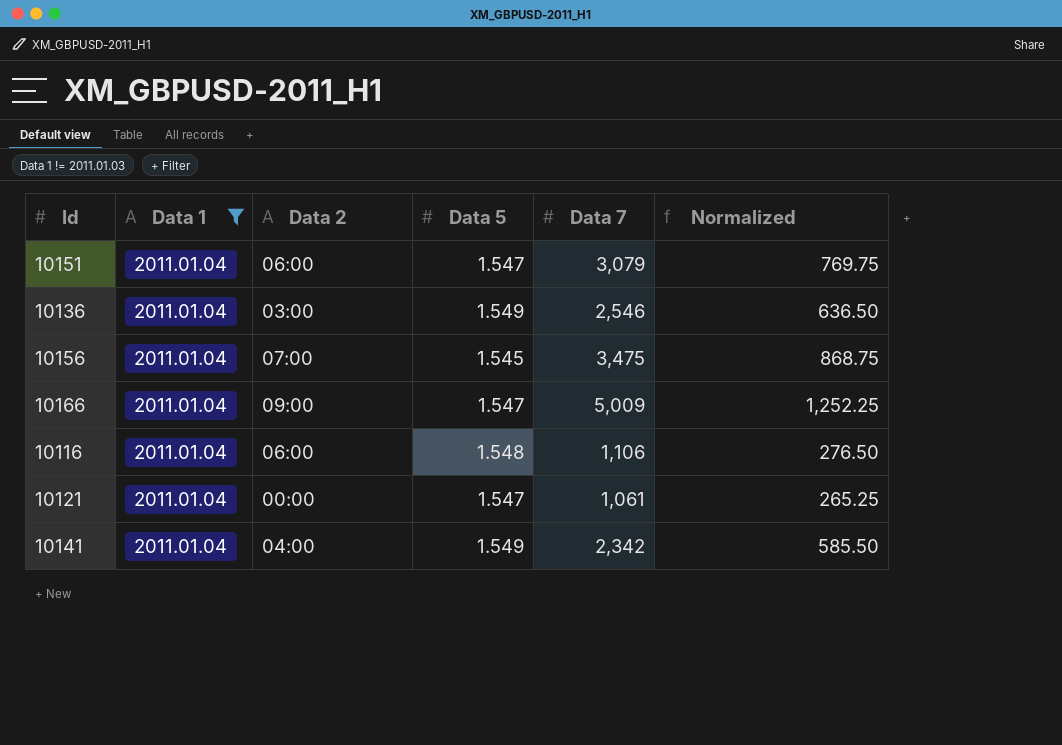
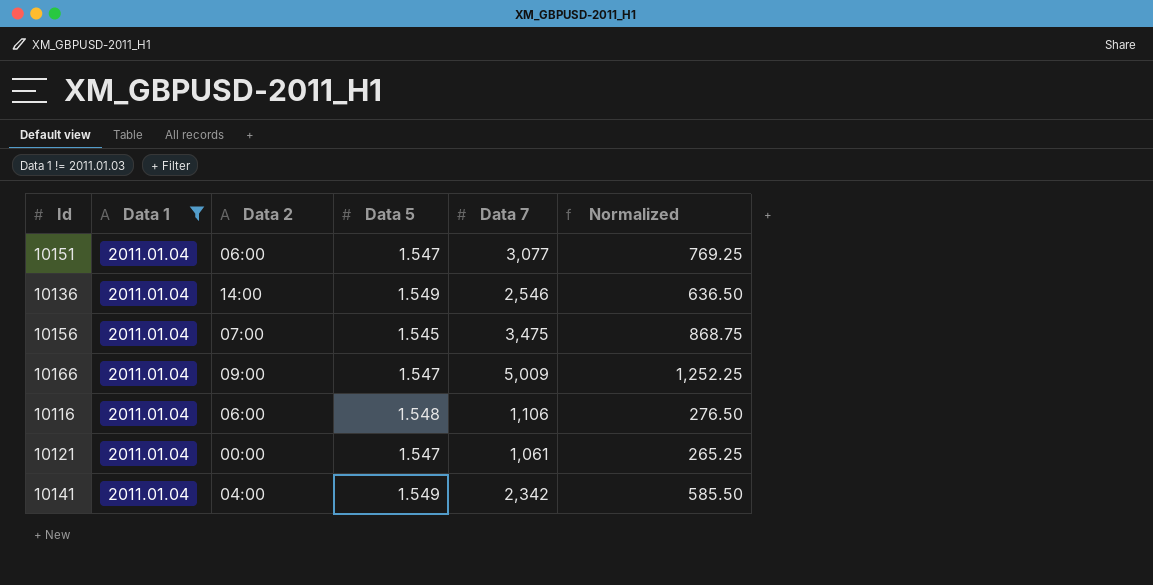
10151 | Data 7: 3,079 -> 3,077
10151 | Normalized: 769.75 -> 769.25
10136 | Data 2: 03:00 -> 14:00

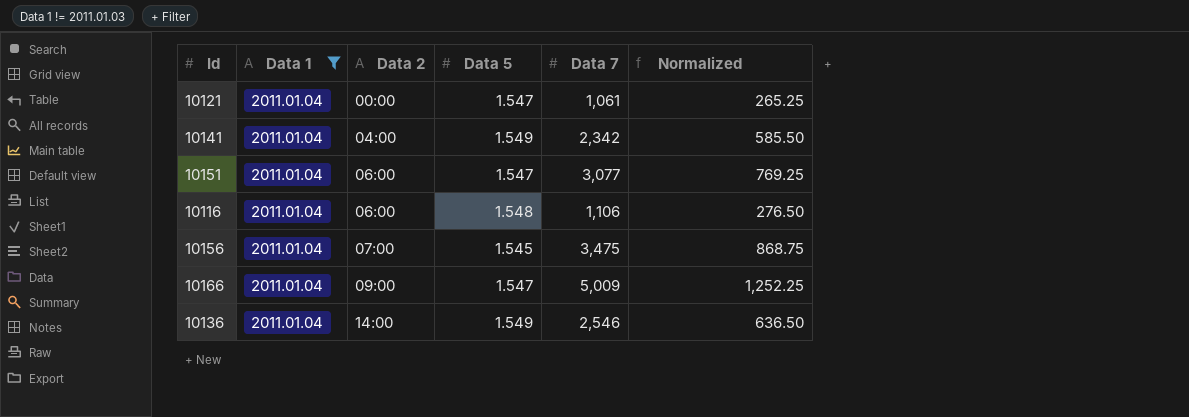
row order: none -> Data 2 ascending

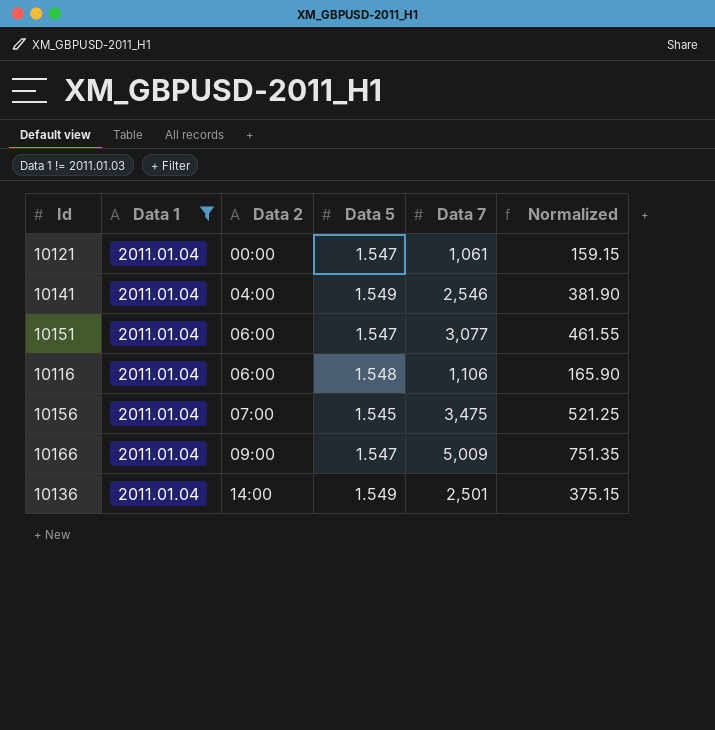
column Normalized | formula: [Data 7] * 0.25 -> [Data 7] * 0.15
10141 | Data 7: 2,342 -> 2,546
10136 | Data 7: 2,546 -> 2,501

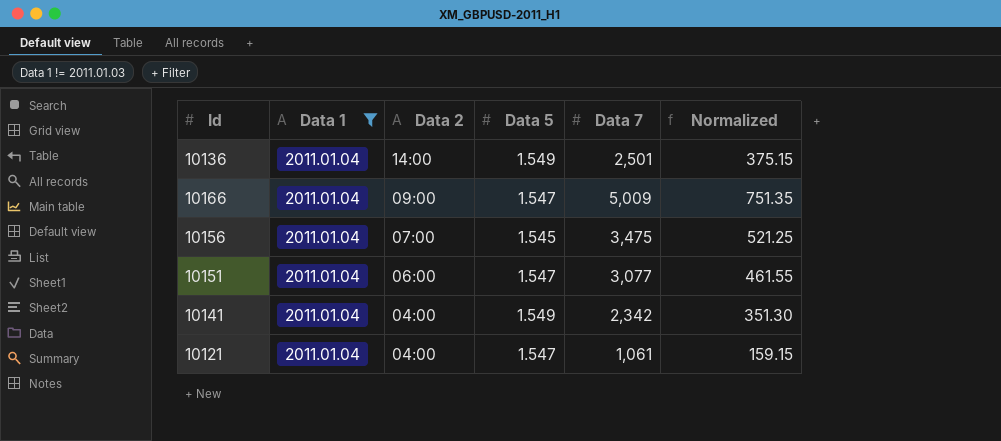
row order: Data 2 ascending -> Data 2 descending
row 10116: 2011.01.04 | 06:00 | 1.548 | 1,106 | 165.90 -> none
10141 | Data 7: 2,546 -> 2,342
10141 | Normalized: 381.90 -> 351.30
10121 | Data 2: 00:00 -> 04:00

